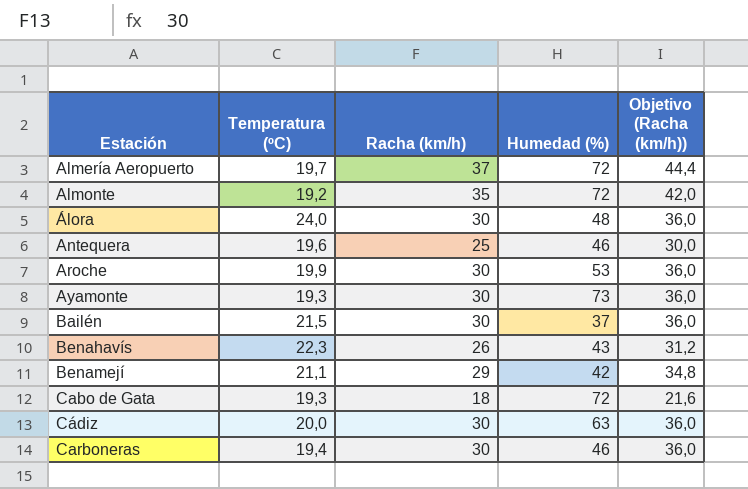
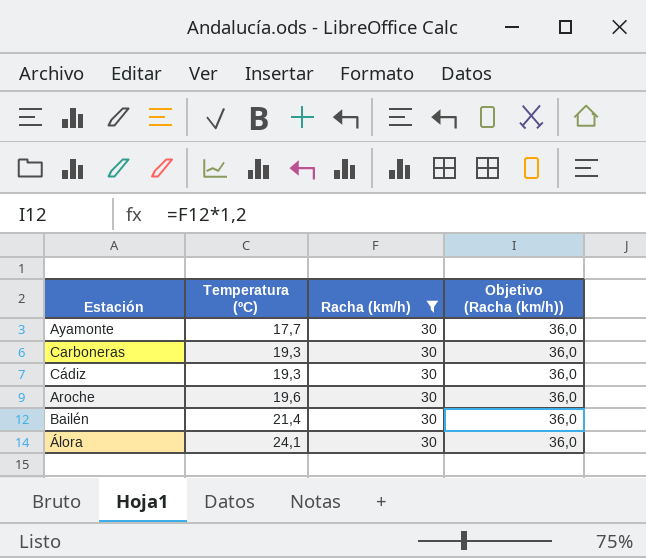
filter: none -> Racha (km/h) = 30
row order: Estación ascending -> Temperatura (ºC) ascending
column Humedad (%) | position: 4 -> none
Ayamonte | Temperatura (ºC): 19,3 -> 17,7
Carboneras | Temperatura (ºC): 19,4 -> 19,3
Cádiz | Temperatura (ºC): 20,0 -> 19,3
Aroche | Temperatura (ºC): 19,9 -> 19,6
Bailén | Temperatura (ºC): 21,5 -> 21,4
Álora | Temperatura (ºC): 24,0 -> 24,1

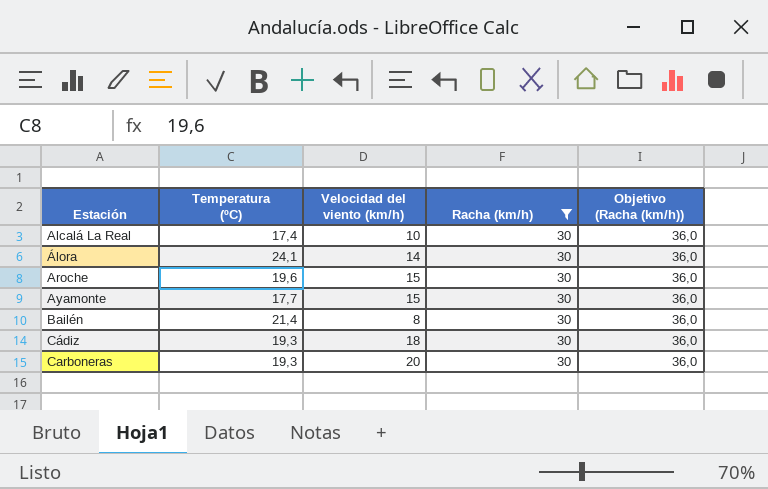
row order: Temperatura (ºC) ascending -> Estación ascending
column Velocidad del viento (km/h) | position: none -> 3
row Alcalá La Real: none -> 17,4 | 10 | 30 | 36,0

